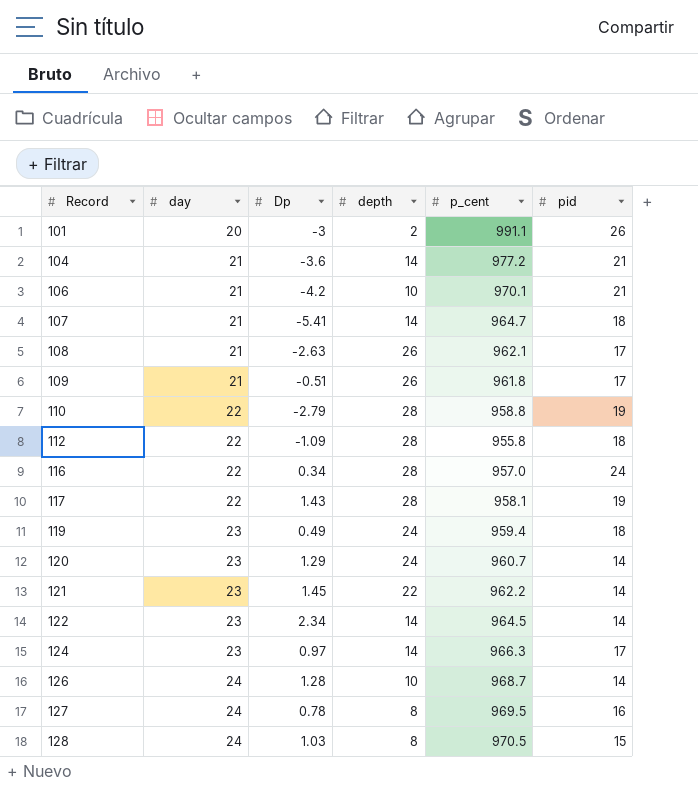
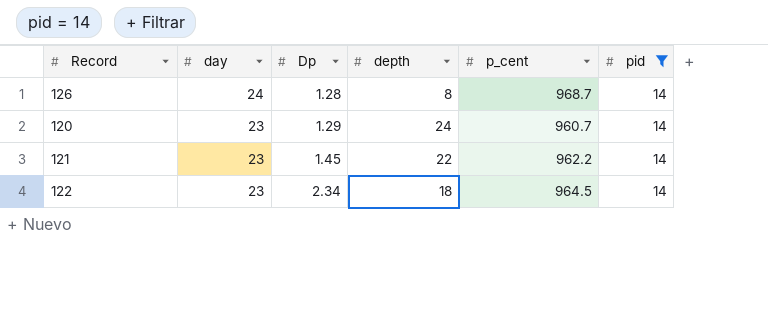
filter: none -> pid = 14
row order: Record ascending -> day descending
126 | depth: 10 -> 8
122 | depth: 14 -> 18

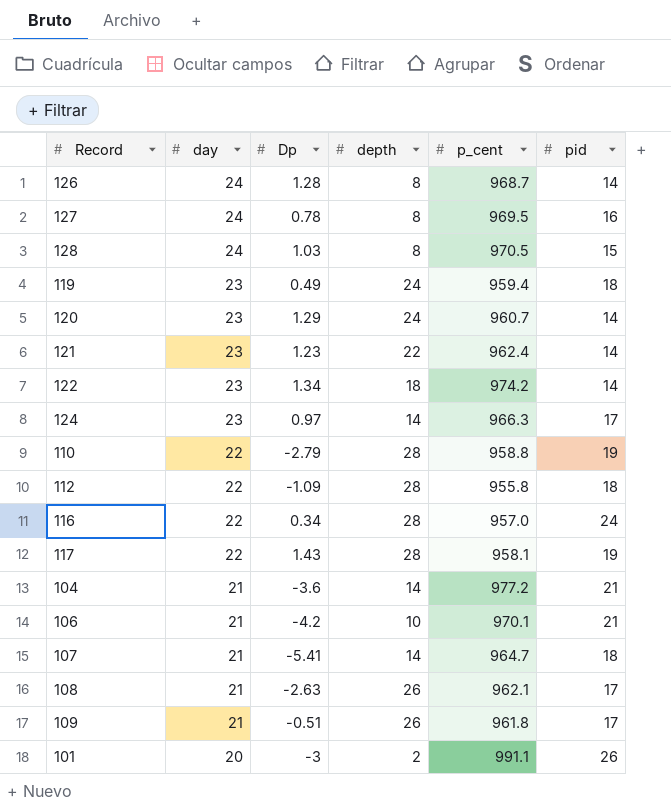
filter: pid = 14 -> none
121 | Dp: 1.45 -> 1.23
121 | p_cent: 962.2 -> 962.4
122 | Dp: 2.34 -> 1.34
122 | p_cent: 964.5 -> 974.2

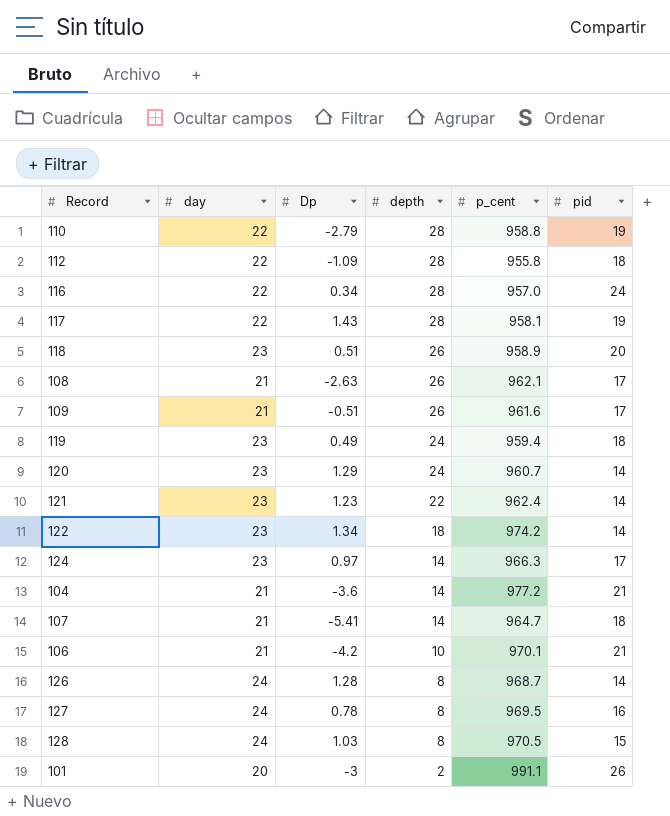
row order: day descending -> depth descending
row 118: none -> 23 | 0.51 | 26 | 958.9 | 20
109 | p_cent: 961.8 -> 961.6

